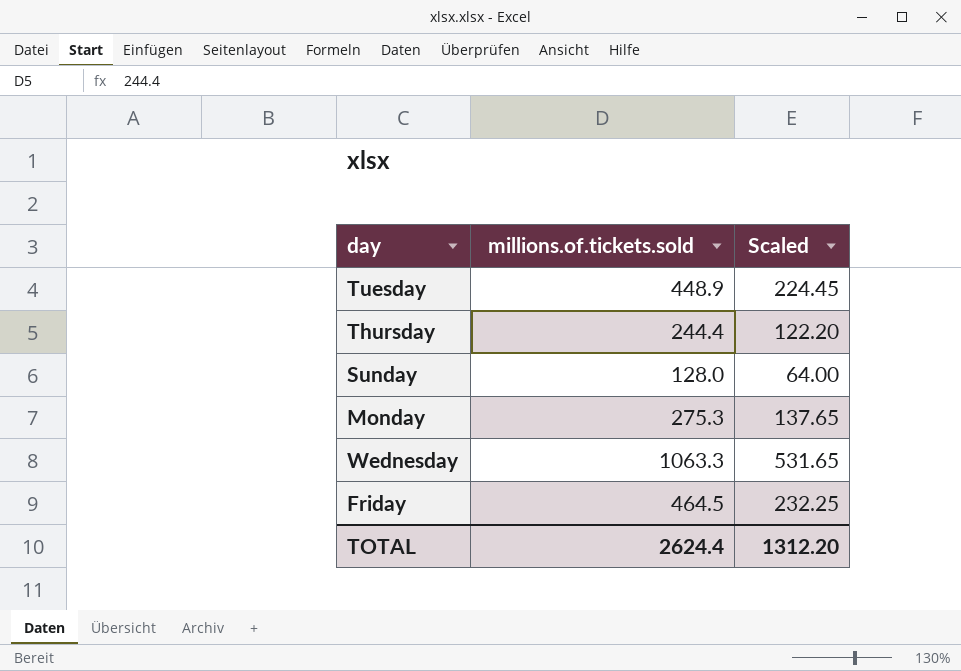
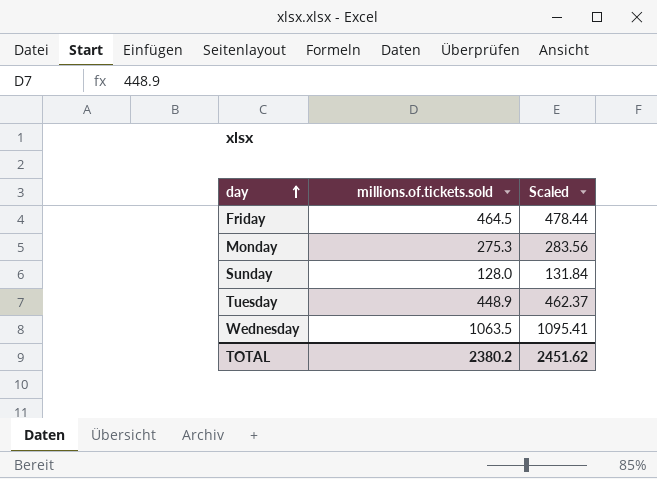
row order: none -> day ascending
column Scaled | formula: [millions.of.tickets.sold] * 0.5 -> [millions.of.tickets.sold] * 1.03
row Thursday: 244.4 | 122.20 -> none
Wednesday | millions.of.tickets.sold: 1063.3 -> 1063.5
TOTAL | millions.of.tickets.sold: 2624.4 -> 2380.2
TOTAL | Scaled: 1312.20 -> 2451.62

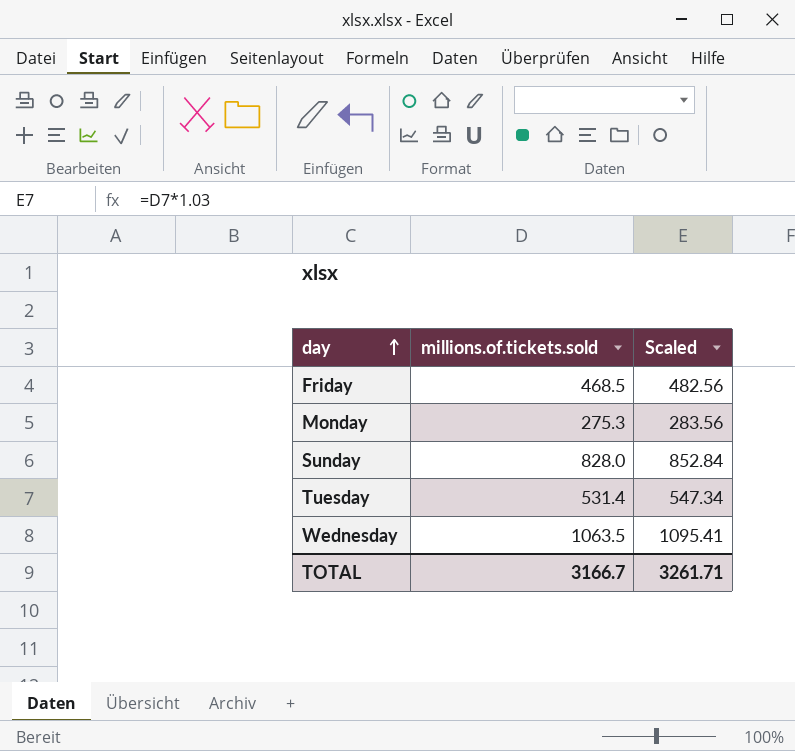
Friday | millions.of.tickets.sold: 464.5 -> 468.5
Friday | Scaled: 478.44 -> 482.56
Sunday | millions.of.tickets.sold: 128.0 -> 828.0
Sunday | Scaled: 131.84 -> 852.84
Tuesday | millions.of.tickets.sold: 448.9 -> 531.4
Tuesday | Scaled: 462.37 -> 547.34
TOTAL | millions.of.tickets.sold: 2380.2 -> 3166.7
TOTAL | Scaled: 2451.62 -> 3261.71

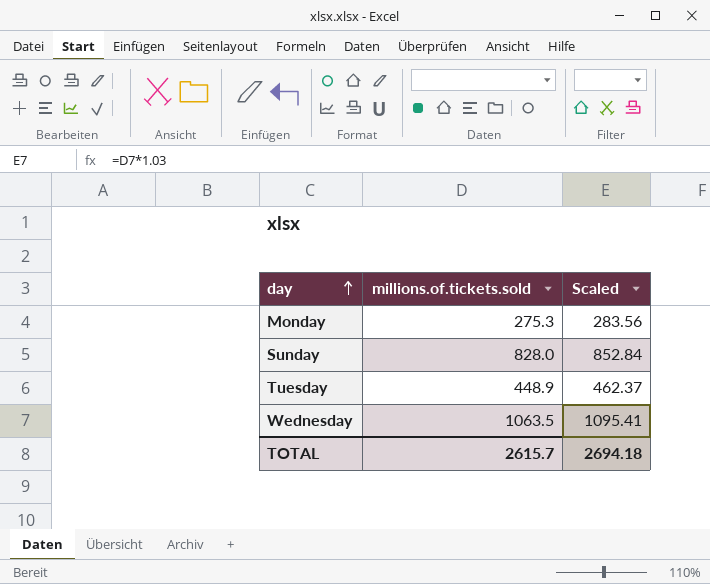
row Friday: 468.5 | 482.56 -> none
Tuesday | millions.of.tickets.sold: 531.4 -> 448.9
Tuesday | Scaled: 547.34 -> 462.37
TOTAL | millions.of.tickets.sold: 3166.7 -> 2615.7
TOTAL | Scaled: 3261.71 -> 2694.18

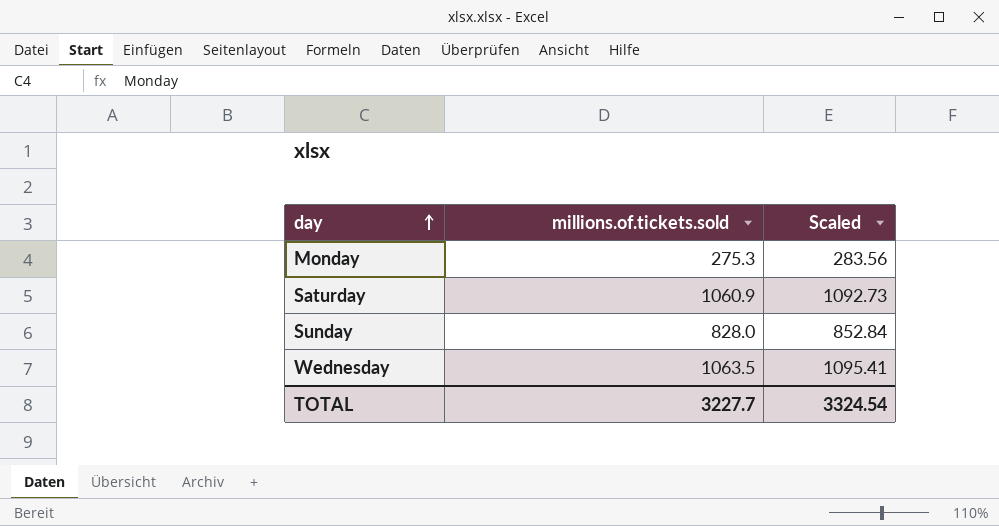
row Tuesday: 448.9 | 462.37 -> none
row Saturday: none -> 1060.9 | 1092.73
TOTAL | millions.of.tickets.sold: 2615.7 -> 3227.7
TOTAL | Scaled: 2694.18 -> 3324.54

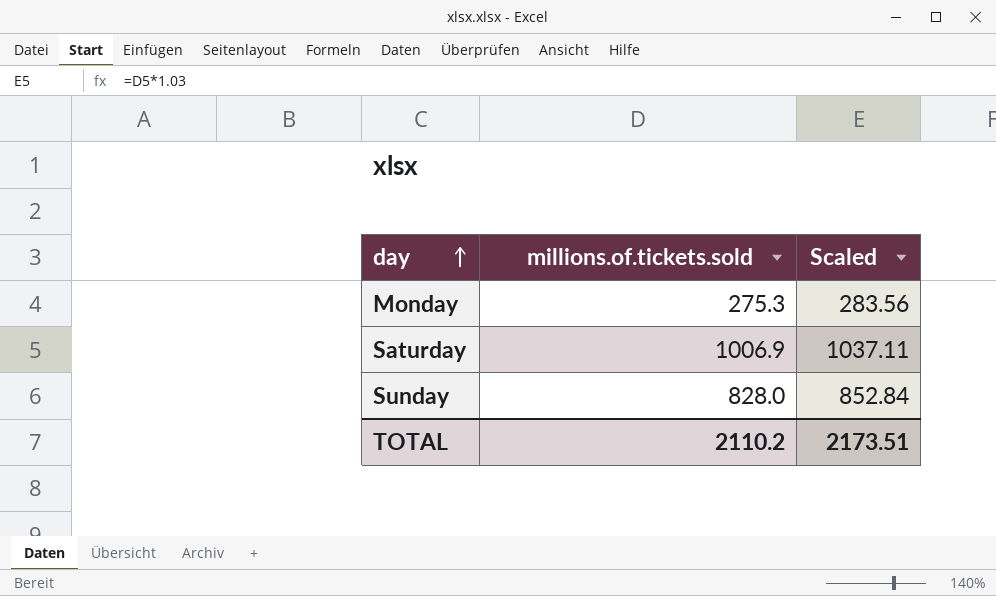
row Wednesday: 1063.5 | 1095.41 -> none
Saturday | millions.of.tickets.sold: 1060.9 -> 1006.9
Saturday | Scaled: 1092.73 -> 1037.11
TOTAL | millions.of.tickets.sold: 3227.7 -> 2110.2
TOTAL | Scaled: 3324.54 -> 2173.51

